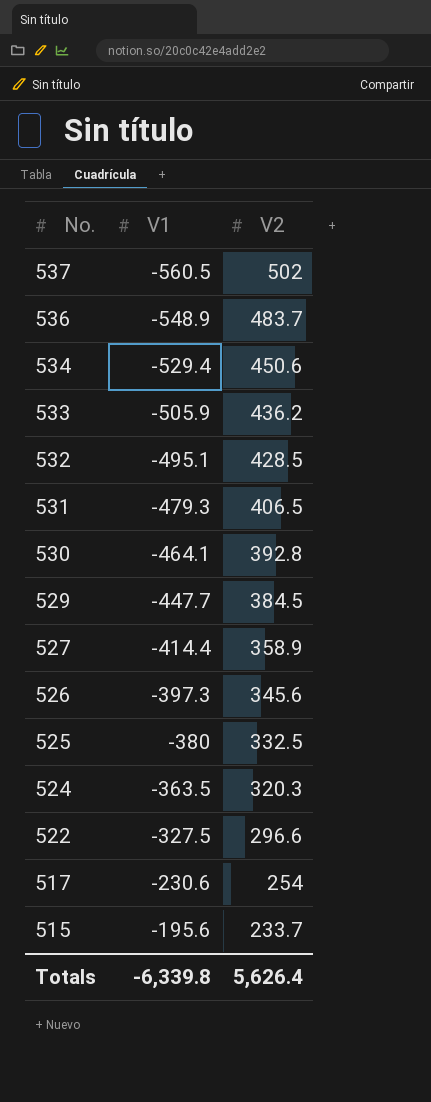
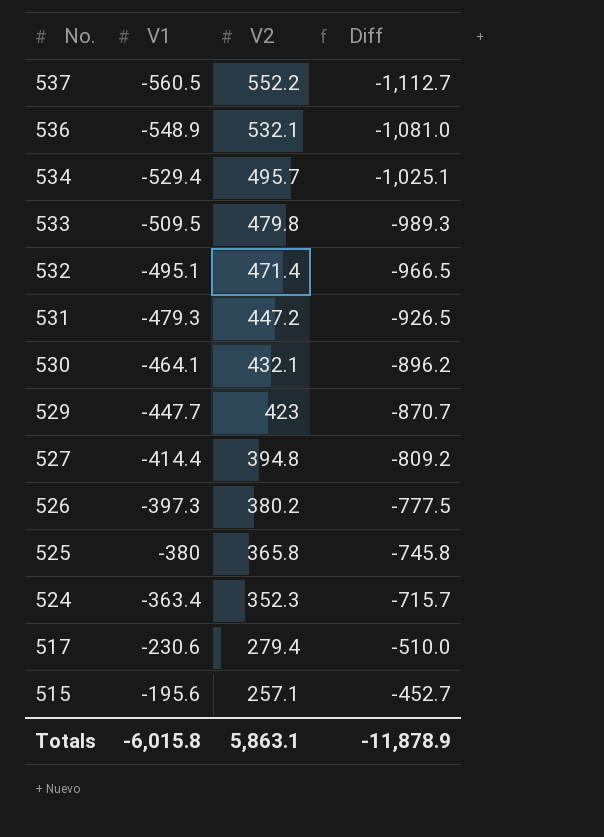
column Diff | formula: none -> [V1] - [V2]
row 522: -327.5 | 296.6 -> none
537 | V2: 502 -> 552.2
536 | V2: 483.7 -> 532.1
534 | V2: 450.6 -> 495.7
533 | V1: -505.9 -> -509.5
533 | V2: 436.2 -> 479.8
532 | V2: 428.5 -> 471.4
531 | V2: 406.5 -> 447.2
530 | V2: 392.8 -> 432.1
529 | V2: 384.5 -> 423
527 | V2: 358.9 -> 394.8
526 | V2: 345.6 -> 380.2
525 | V2: 332.5 -> 365.8
524 | V1: -363.5 -> -363.4
524 | V2: 320.3 -> 352.3
517 | V2: 254 -> 279.4
515 | V2: 233.7 -> 257.1
Totals | V1: -6,339.8 -> -6,015.8
Totals | V2: 5,626.4 -> 5,863.1

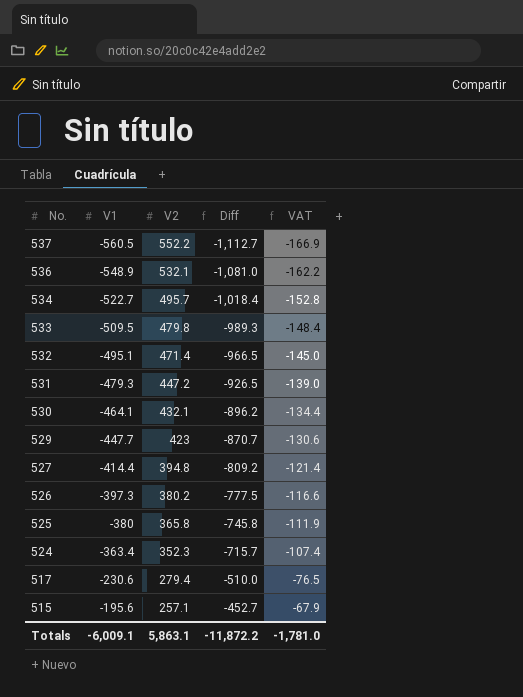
column VAT | formula: none -> [Diff] * 0.15
534 | V1: -529.4 -> -522.7
534 | Diff: -1,025.1 -> -1,018.4
Totals | V1: -6,015.8 -> -6,009.1
Totals | Diff: -11,878.9 -> -11,872.2

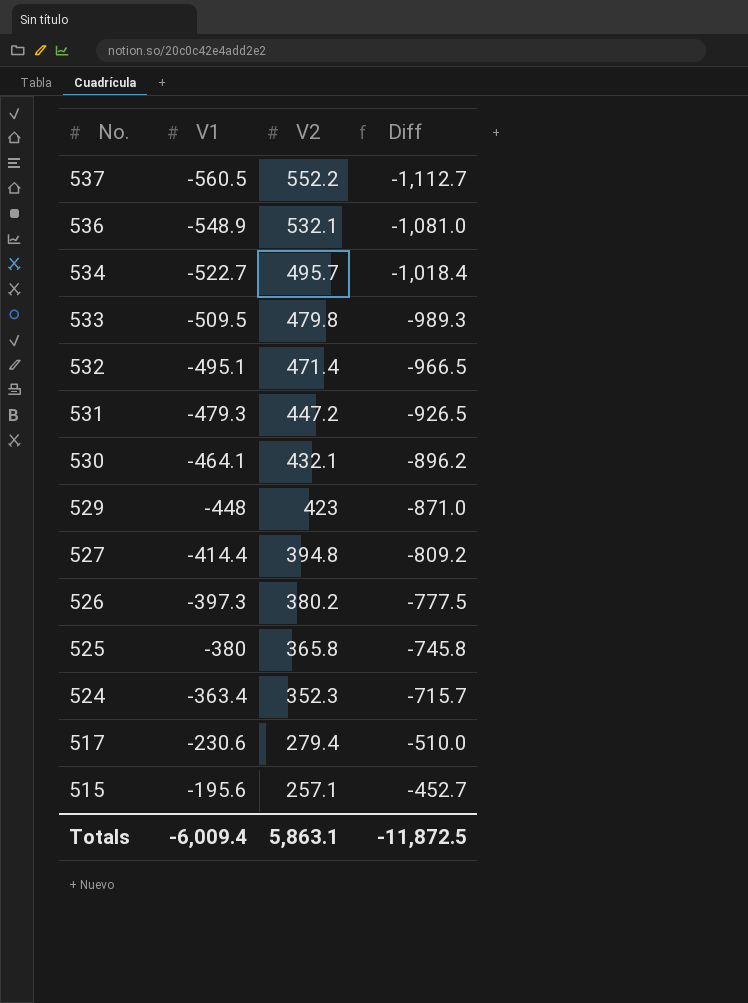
column VAT | formula: [Diff] * 0.15 -> none
529 | V1: -447.7 -> -448
529 | Diff: -870.7 -> -871.0
Totals | V1: -6,009.1 -> -6,009.4
Totals | Diff: -11,872.2 -> -11,872.5

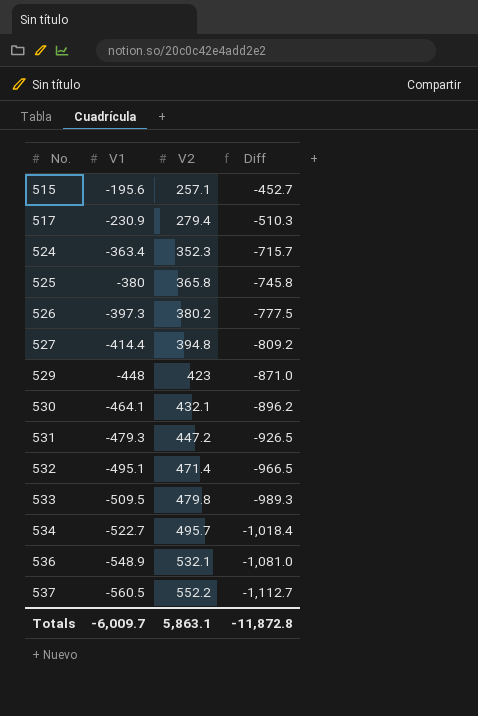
row order: No. descending -> No. ascending
517 | V1: -230.6 -> -230.9
517 | Diff: -510.0 -> -510.3
Totals | V1: -6,009.4 -> -6,009.7
Totals | Diff: -11,872.5 -> -11,872.8

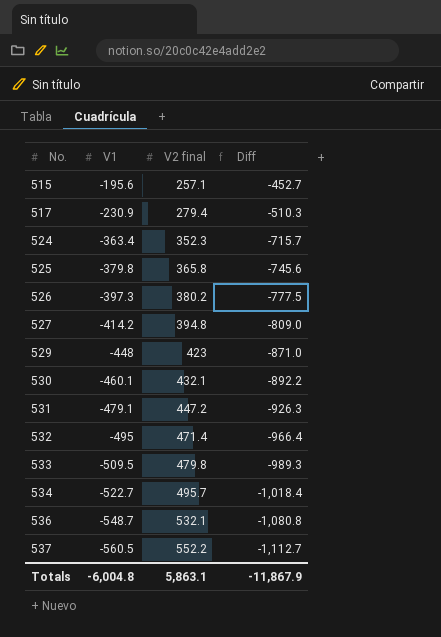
column name: V2 -> V2 final
525 | V1: -380 -> -379.8
525 | Diff: -745.8 -> -745.6
527 | V1: -414.4 -> -414.2
527 | Diff: -809.2 -> -809.0
530 | V1: -464.1 -> -460.1
530 | Diff: -896.2 -> -892.2
531 | V1: -479.3 -> -479.1
531 | Diff: -926.5 -> -926.3
532 | V1: -495.1 -> -495
532 | Diff: -966.5 -> -966.4
536 | V1: -548.9 -> -548.7
536 | Diff: -1,081.0 -> -1,080.8
Totals | V1: -6,009.7 -> -6,004.8
Totals | Diff: -11,872.8 -> -11,867.9

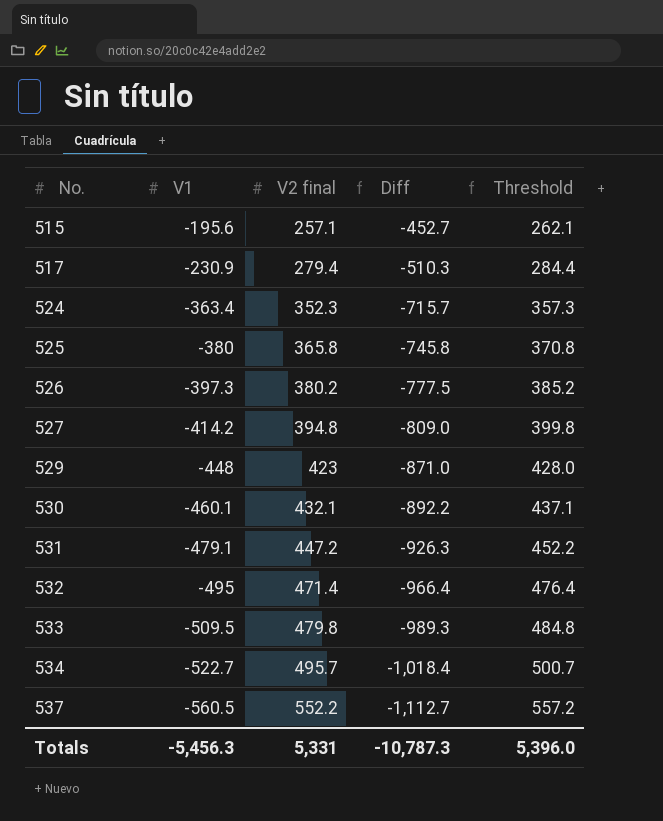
column Threshold | formula: none -> [V2 final] + 5
row 536: -548.7 | 532.1 | -1,080.8 -> none
525 | V1: -379.8 -> -380
525 | Diff: -745.6 -> -745.8
Totals | V1: -6,004.8 -> -5,456.3
Totals | V2 final: 5,863.1 -> 5,331
Totals | Diff: -11,867.9 -> -10,787.3

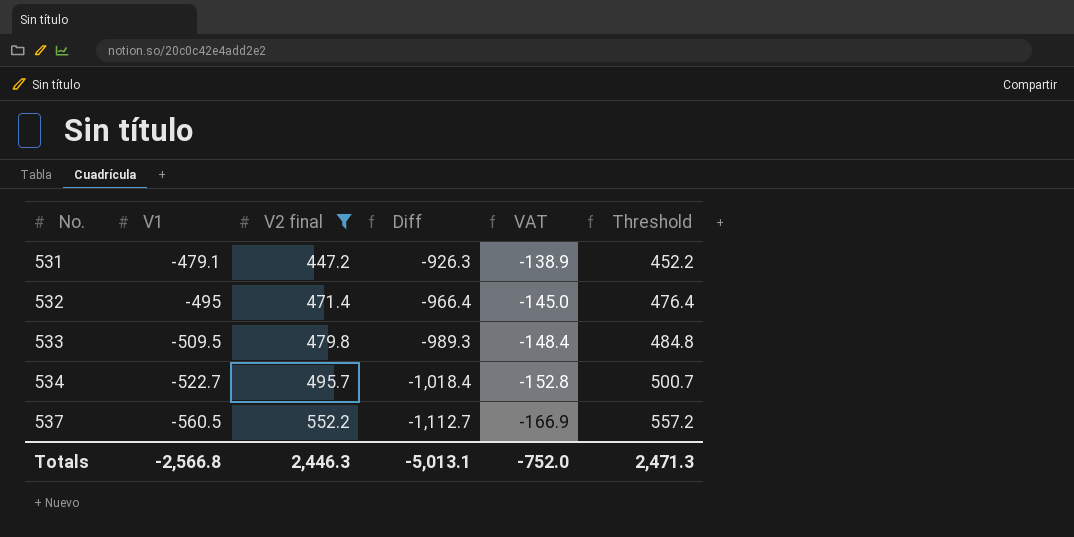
filter: none -> V2 final >= 447.2
column VAT | formula: none -> [Diff] * 0.15
Totals | V1: -5,456.3 -> -2,566.8
Totals | V2 final: 5,331 -> 2,446.3
Totals | Diff: -10,787.3 -> -5,013.1
Totals | Threshold: 5,396.0 -> 2,471.3

